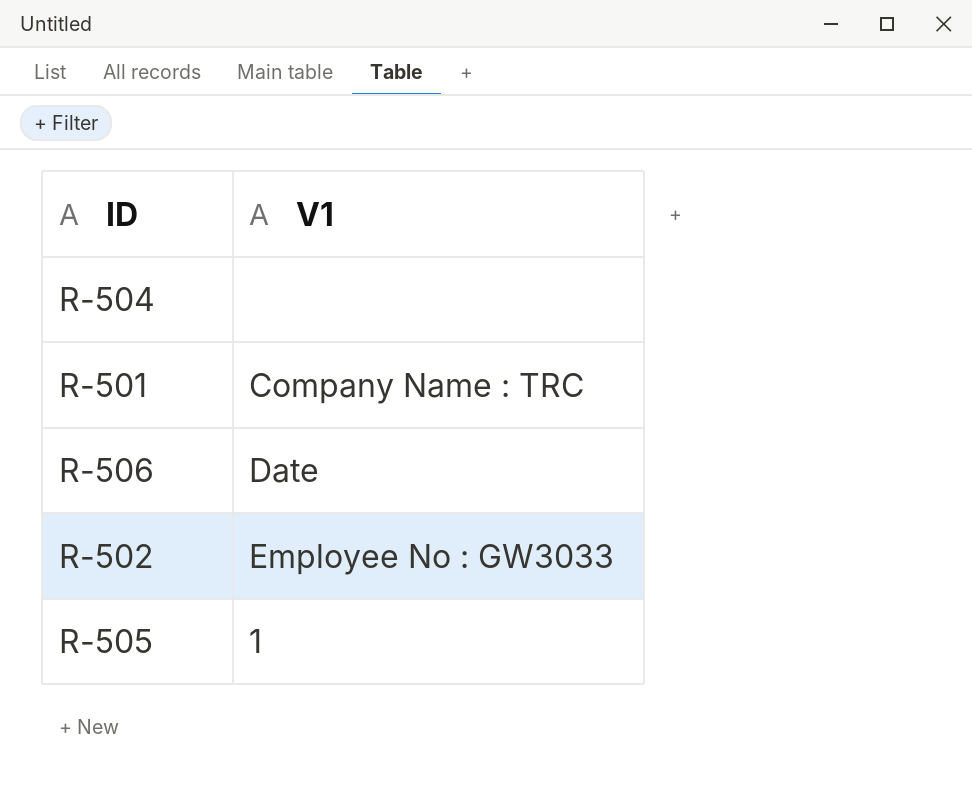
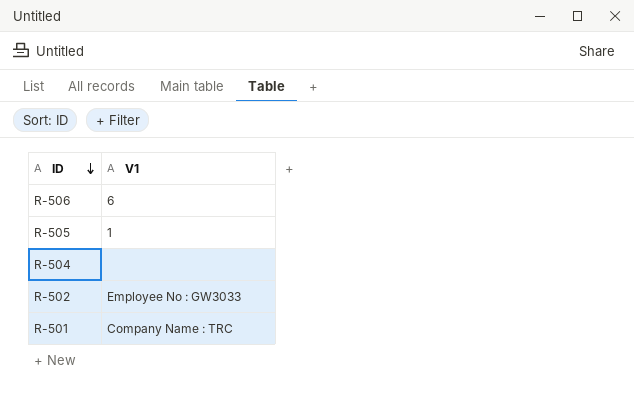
row order: none -> ID descending
R-506 | V1: Date -> 6

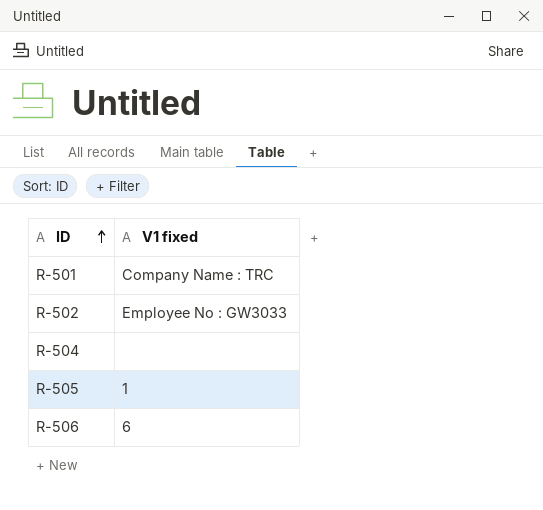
row order: ID descending -> ID ascending
column name: V1 -> V1 fixed

